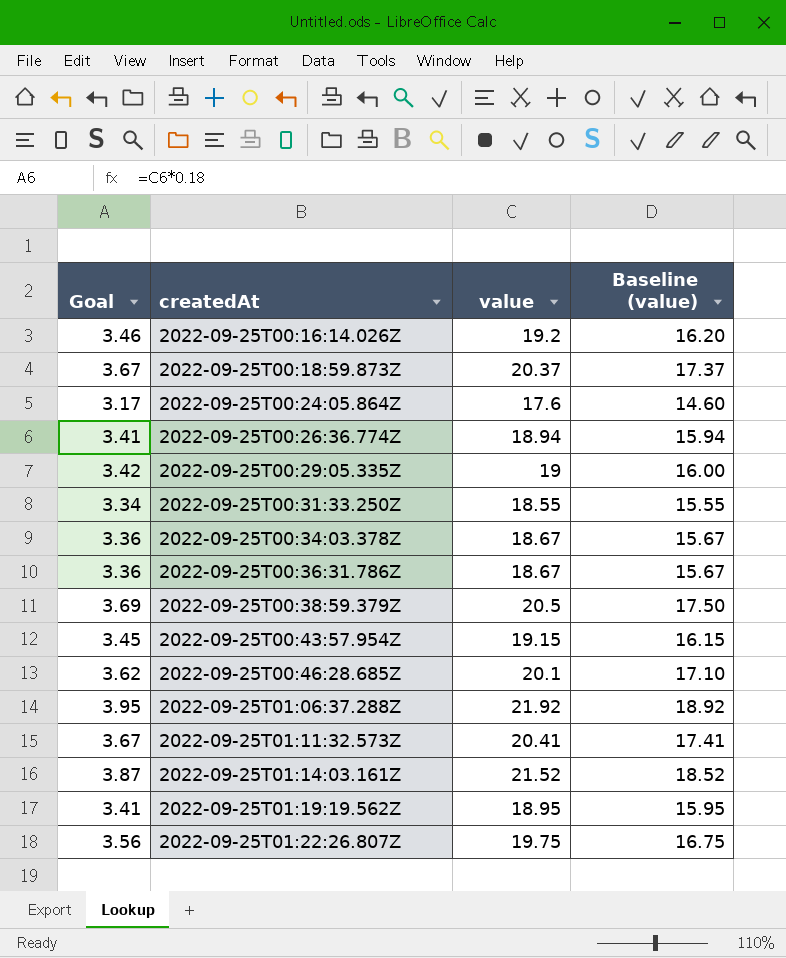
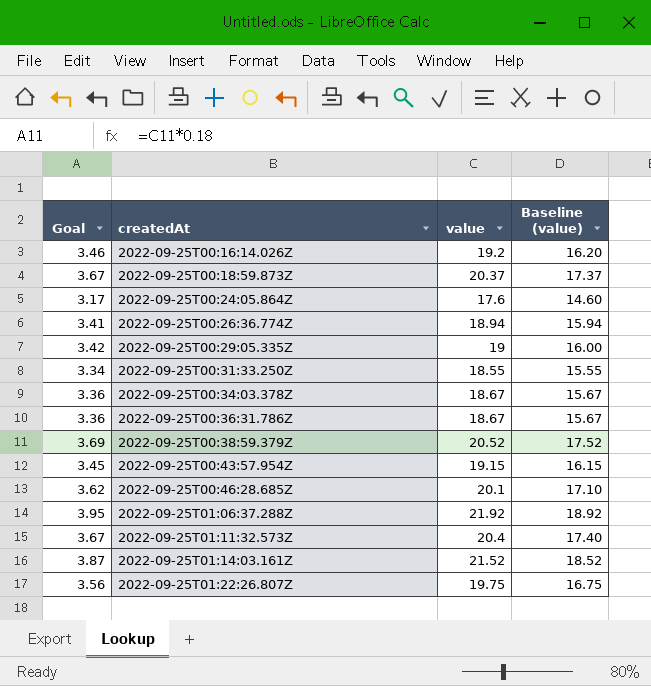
row 2022-09-25T01:19:19.562Z: 3.41 | 18.95 | 15.95 -> none
2022-09-25T00:38:59.379Z | value: 20.5 -> 20.52
2022-09-25T00:38:59.379Z | Baseline (value): 17.50 -> 17.52
2022-09-25T01:11:32.573Z | value: 20.41 -> 20.4
2022-09-25T01:11:32.573Z | Baseline (value): 17.41 -> 17.40

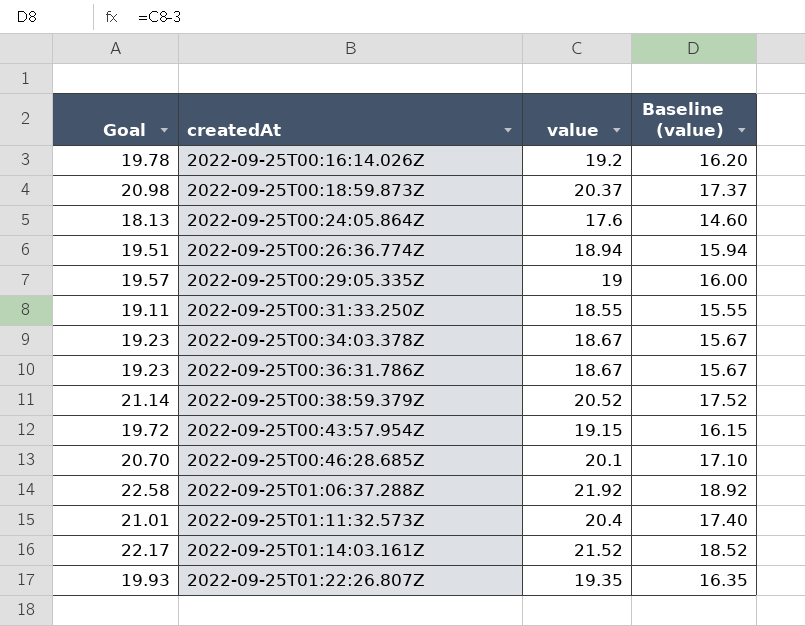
column Goal | formula: [value] * 0.18 -> [value] * 1.03
2022-09-25T01:22:26.807Z | value: 19.75 -> 19.35
2022-09-25T01:22:26.807Z | Baseline (value): 16.75 -> 16.35

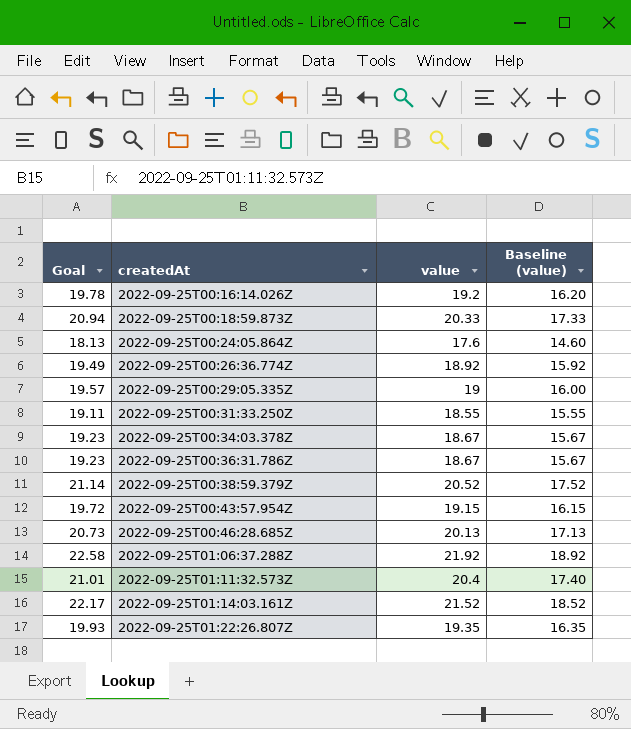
2022-09-25T00:18:59.873Z | Goal: 20.98 -> 20.94
2022-09-25T00:18:59.873Z | value: 20.37 -> 20.33
2022-09-25T00:18:59.873Z | Baseline (value): 17.37 -> 17.33
2022-09-25T00:26:36.774Z | Goal: 19.51 -> 19.49
2022-09-25T00:26:36.774Z | value: 18.94 -> 18.92
2022-09-25T00:26:36.774Z | Baseline (value): 15.94 -> 15.92
2022-09-25T00:46:28.685Z | Goal: 20.70 -> 20.73
2022-09-25T00:46:28.685Z | value: 20.1 -> 20.13
2022-09-25T00:46:28.685Z | Baseline (value): 17.10 -> 17.13

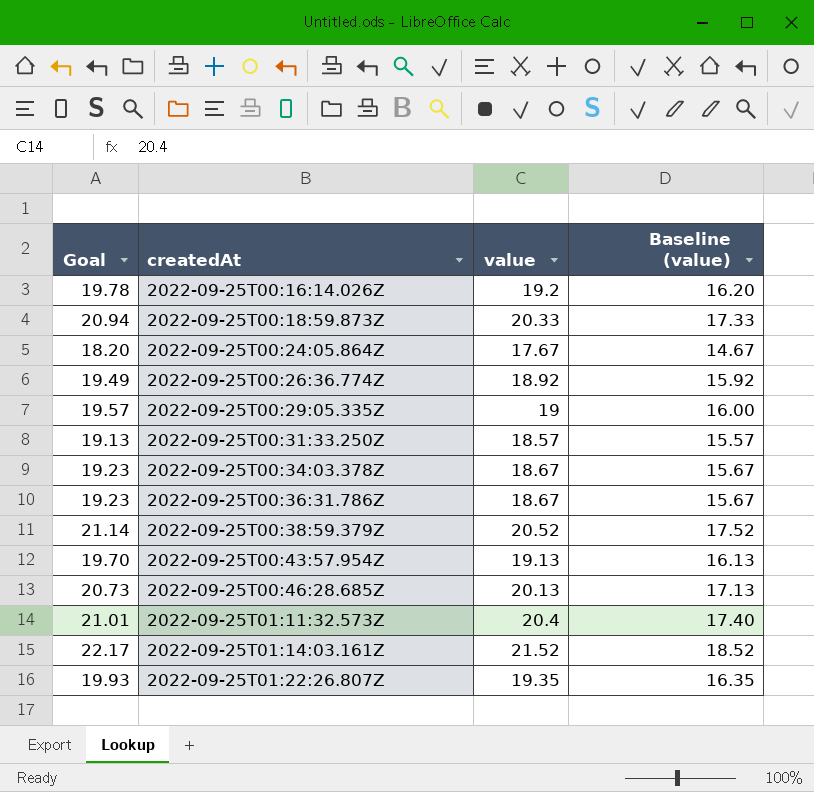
row 2022-09-25T01:06:37.288Z: 22.58 | 21.92 | 18.92 -> none
2022-09-25T00:24:05.864Z | Goal: 18.13 -> 18.20
2022-09-25T00:24:05.864Z | value: 17.6 -> 17.67
2022-09-25T00:24:05.864Z | Baseline (value): 14.60 -> 14.67
2022-09-25T00:31:33.250Z | Goal: 19.11 -> 19.13
2022-09-25T00:31:33.250Z | value: 18.55 -> 18.57
2022-09-25T00:31:33.250Z | Baseline (value): 15.55 -> 15.57
2022-09-25T00:43:57.954Z | Goal: 19.72 -> 19.70
2022-09-25T00:43:57.954Z | value: 19.15 -> 19.13
2022-09-25T00:43:57.954Z | Baseline (value): 16.15 -> 16.13

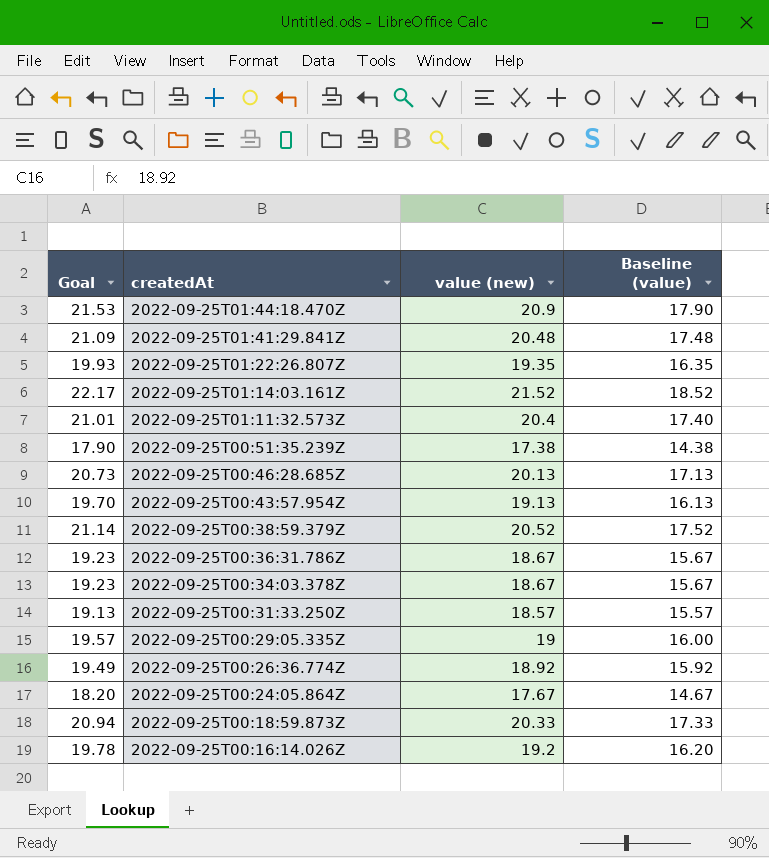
row order: createdAt ascending -> createdAt descending
column name: value -> value (new)
row 2022-09-25T01:44:18.470Z: none -> 21.53 | 20.9 | 17.90
row 2022-09-25T01:41:29.841Z: none -> 21.09 | 20.48 | 17.48
row 2022-09-25T00:51:35.239Z: none -> 17.90 | 17.38 | 14.38

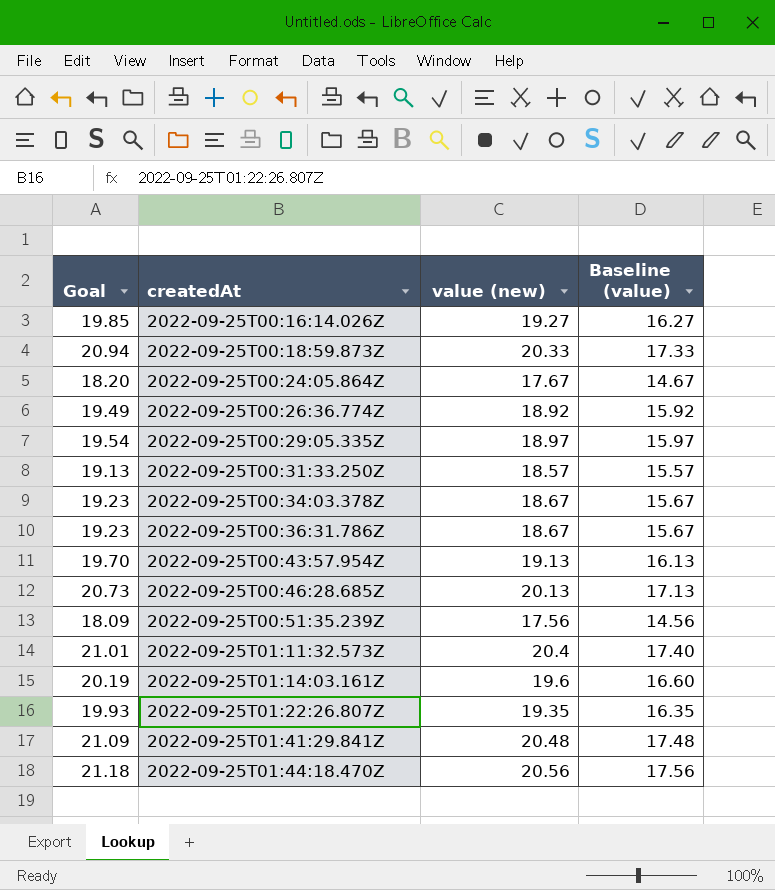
row order: createdAt descending -> createdAt ascending
row 2022-09-25T00:38:59.379Z: 21.14 | 20.52 | 17.52 -> none
2022-09-25T00:16:14.026Z | Goal: 19.78 -> 19.85
2022-09-25T00:16:14.026Z | value (new): 19.2 -> 19.27
2022-09-25T00:16:14.026Z | Baseline (value): 16.20 -> 16.27
2022-09-25T00:29:05.335Z | Goal: 19.57 -> 19.54
2022-09-25T00:29:05.335Z | value (new): 19 -> 18.97
2022-09-25T00:29:05.335Z | Baseline (value): 16.00 -> 15.97
2022-09-25T00:51:35.239Z | Goal: 17.90 -> 18.09
2022-09-25T00:51:35.239Z | value (new): 17.38 -> 17.56
2022-09-25T00:51:35.239Z | Baseline (value): 14.38 -> 14.56
2022-09-25T01:14:03.161Z | Goal: 22.17 -> 20.19
2022-09-25T01:14:03.161Z | value (new): 21.52 -> 19.6
2022-09-25T01:14:03.161Z | Baseline (value): 18.52 -> 16.60
2022-09-25T01:44:18.470Z | Goal: 21.53 -> 21.18
2022-09-25T01:44:18.470Z | value (new): 20.9 -> 20.56
2022-09-25T01:44:18.470Z | Baseline (value): 17.90 -> 17.56

